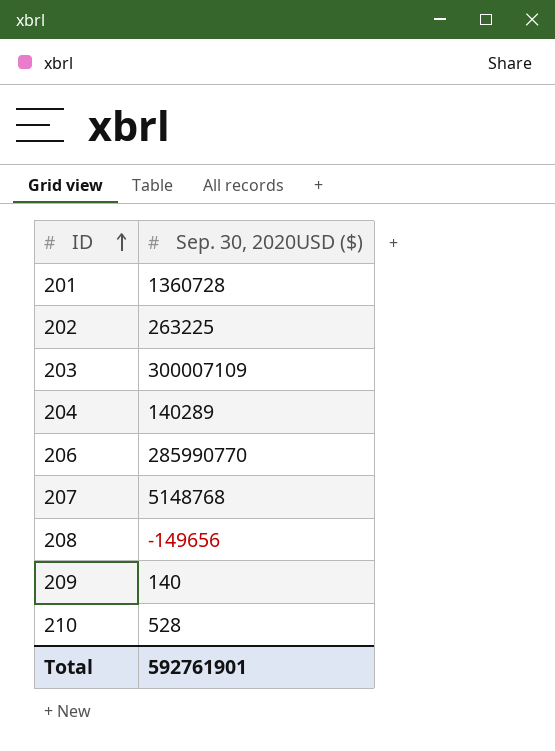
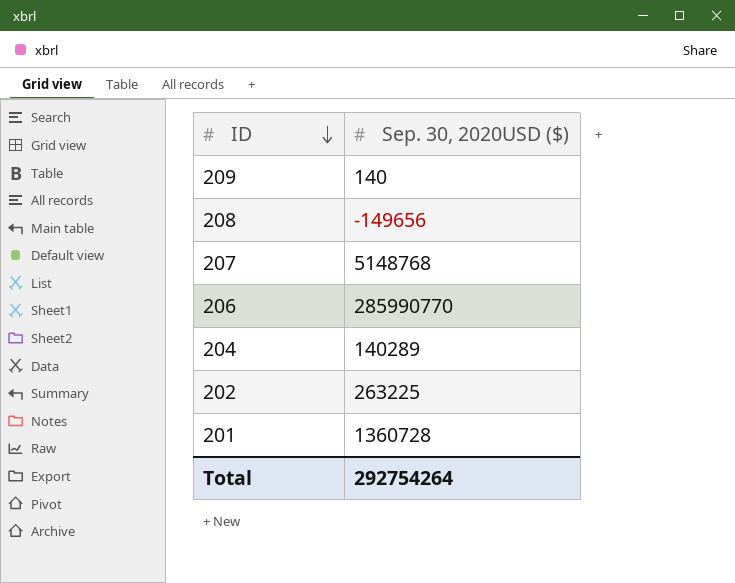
row order: ID ascending -> ID descending
row 203: 300007109 -> none
row 210: 528 -> none
Total | Sep. 30, 2020USD ($): 592761901 -> 292754264

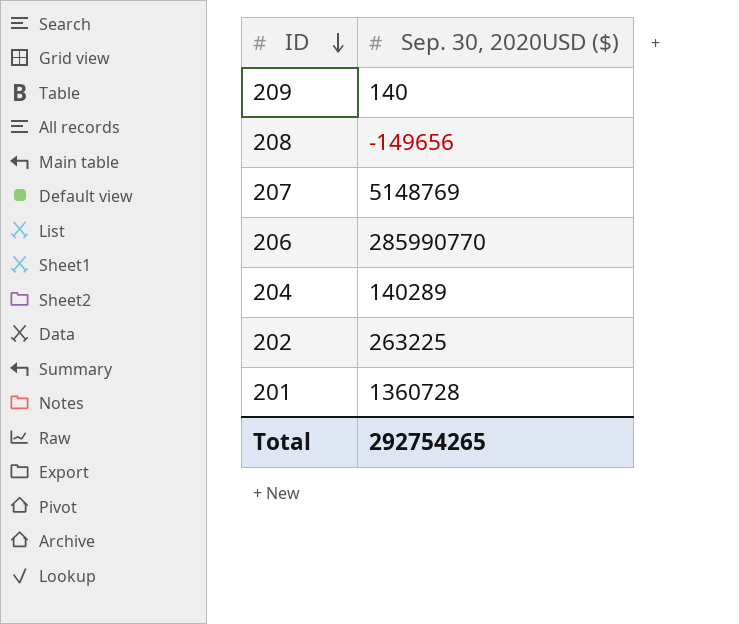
207 | Sep. 30, 2020USD ($): 5148768 -> 5148769
Total | Sep. 30, 2020USD ($): 292754264 -> 292754265

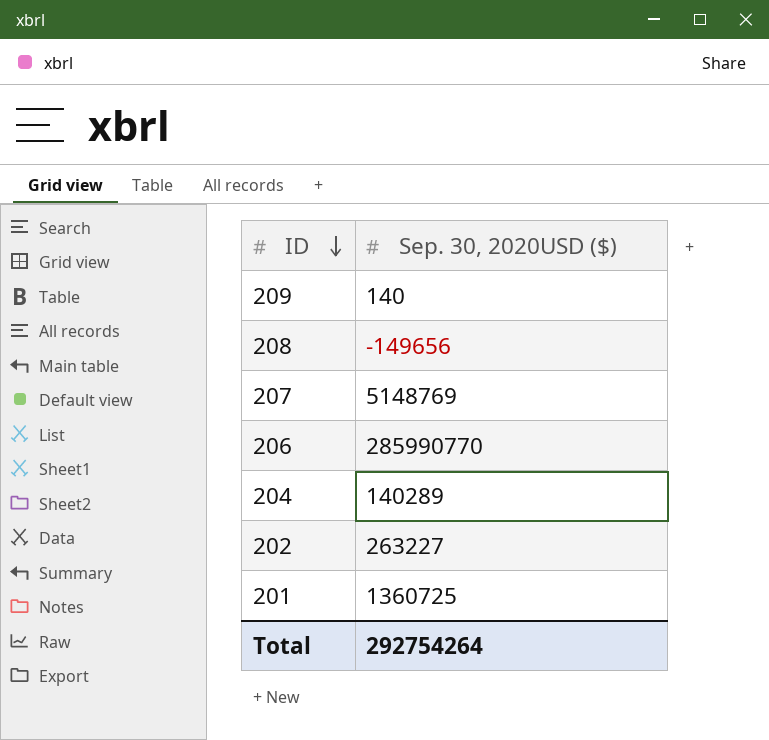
202 | Sep. 30, 2020USD ($): 263225 -> 263227
201 | Sep. 30, 2020USD ($): 1360728 -> 1360725
Total | Sep. 30, 2020USD ($): 292754265 -> 292754264

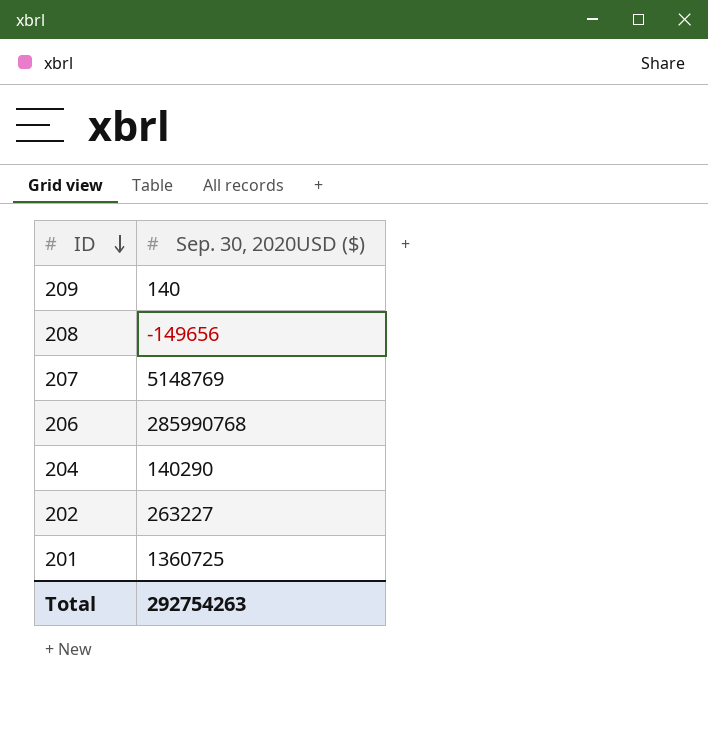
206 | Sep. 30, 2020USD ($): 285990770 -> 285990768
204 | Sep. 30, 2020USD ($): 140289 -> 140290
Total | Sep. 30, 2020USD ($): 292754264 -> 292754263

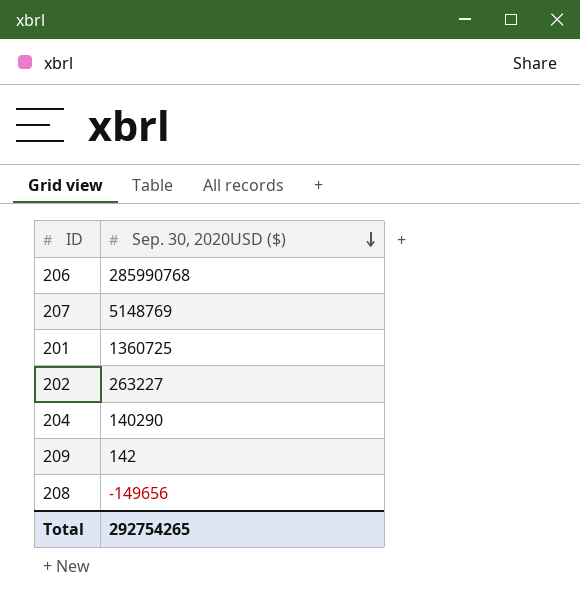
row order: ID descending -> Sep. 30, 2020USD ($) descending
209 | Sep. 30, 2020USD ($): 140 -> 142
Total | Sep. 30, 2020USD ($): 292754263 -> 292754265

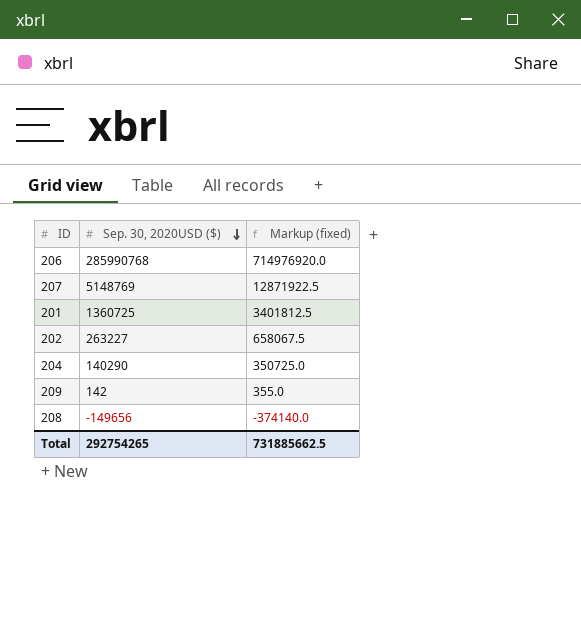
column Markup (fixed) | formula: none -> [Sep. 30, 2020USD ($)] * 2.5

